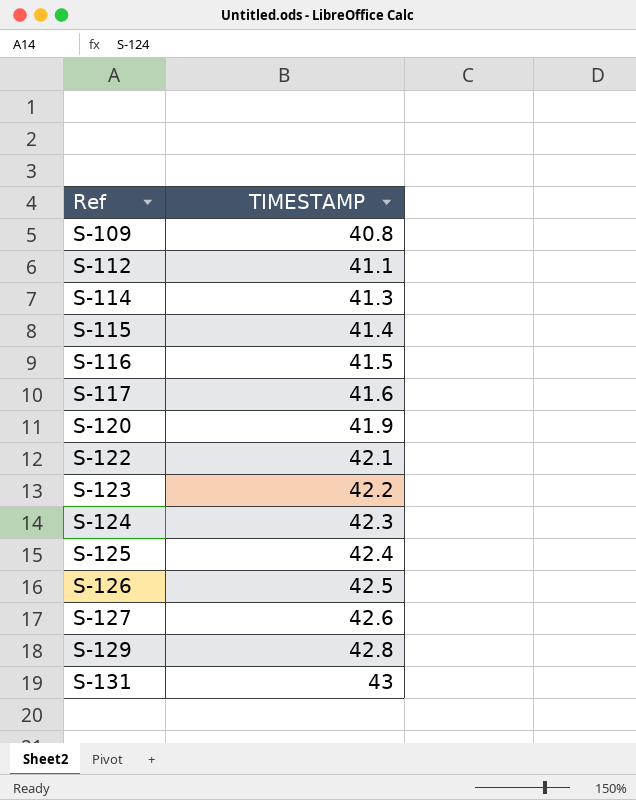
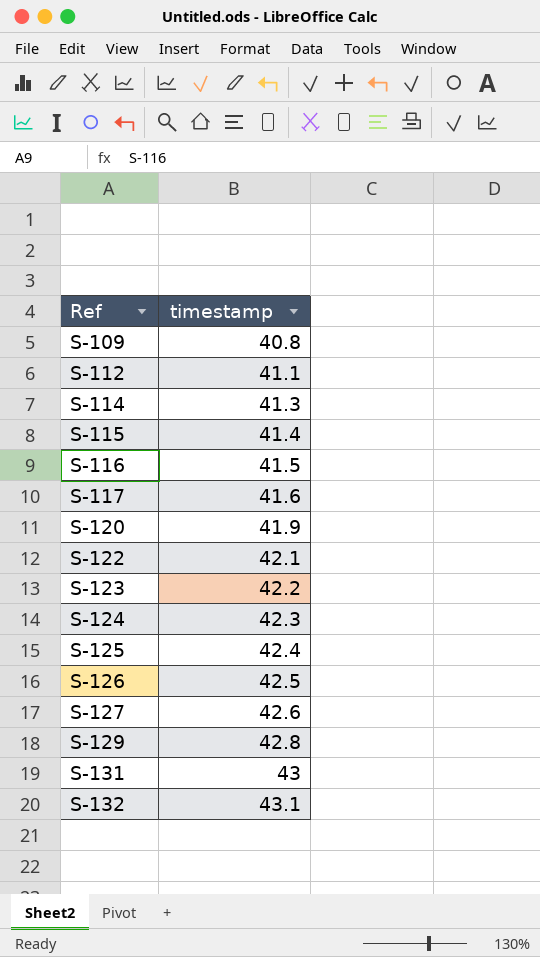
column name: TIMESTAMP -> timestamp
row S-132: none -> 43.1

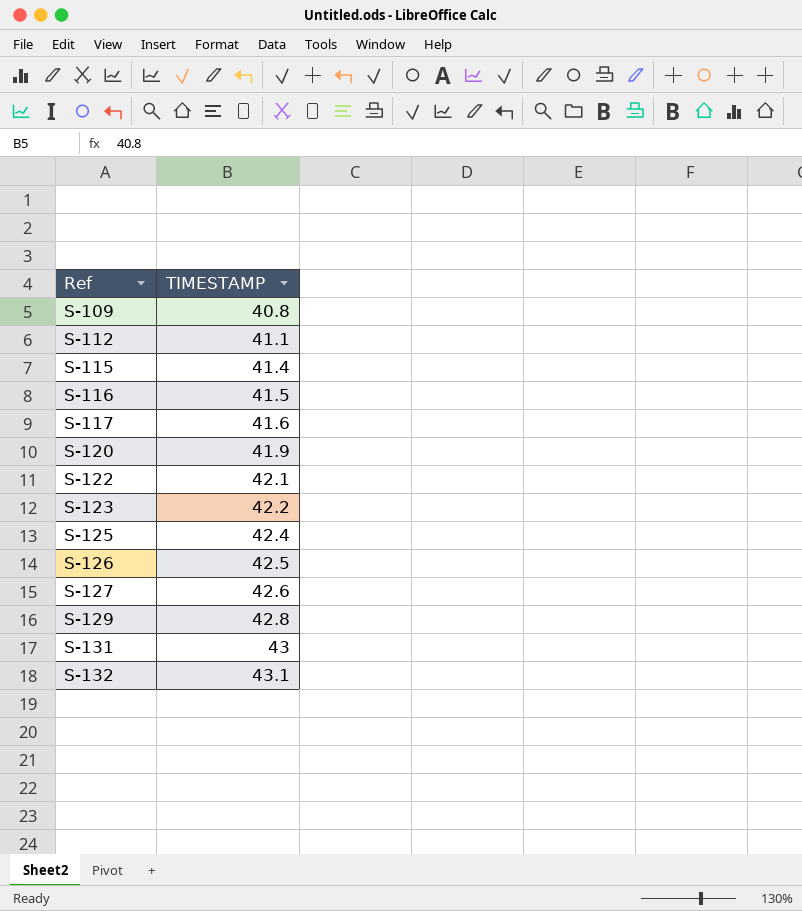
column name: timestamp -> TIMESTAMP
row S-114: 41.3 -> none
row S-124: 42.3 -> none

